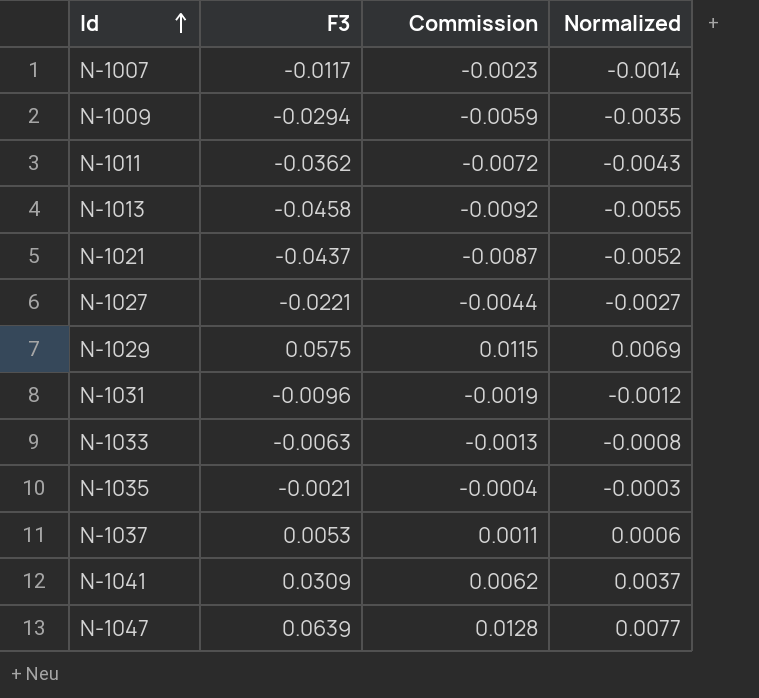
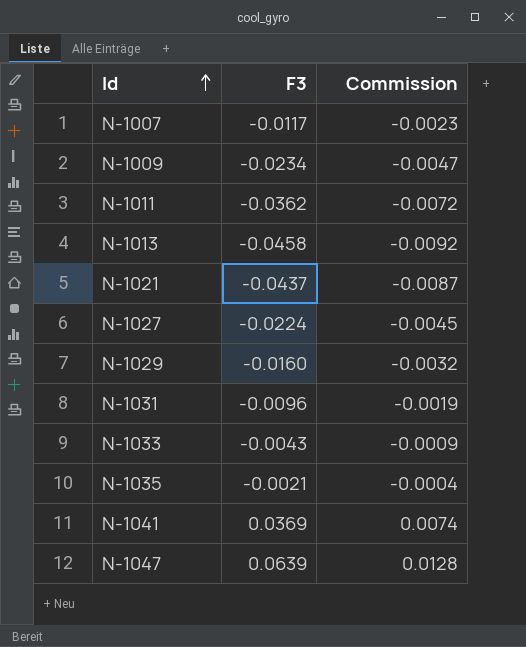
column Normalized | formula: [F3] * 0.12 -> none
row N-1037: 0.0053 | 0.0011 | 0.0006 -> none
N-1009 | F3: -0.0294 -> -0.0234
N-1009 | Commission: -0.0059 -> -0.0047
N-1027 | F3: -0.0221 -> -0.0224
N-1027 | Commission: -0.0044 -> -0.0045
N-1029 | F3: 0.0575 -> -0.0160
N-1029 | Commission: 0.0115 -> -0.0032
N-1033 | F3: -0.0063 -> -0.0043
N-1033 | Commission: -0.0013 -> -0.0009
N-1041 | F3: 0.0309 -> 0.0369
N-1041 | Commission: 0.0062 -> 0.0074

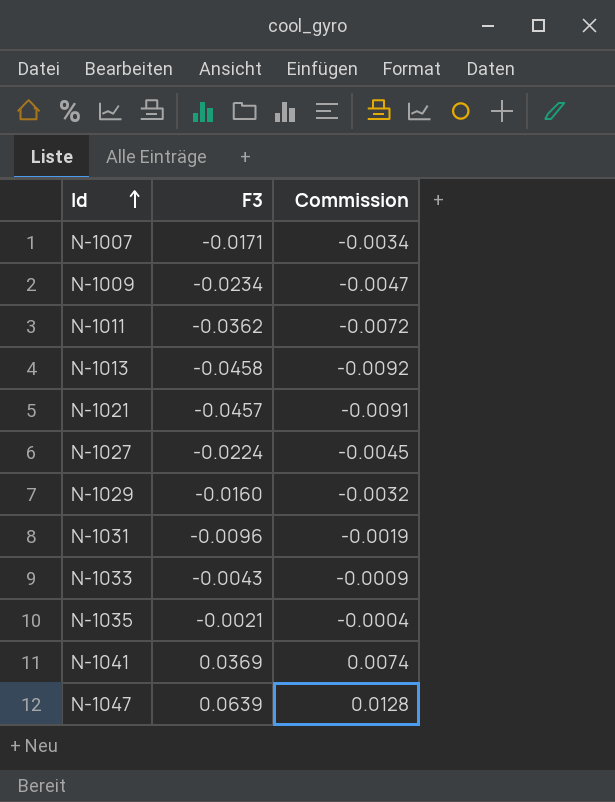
N-1007 | F3: -0.0117 -> -0.0171
N-1007 | Commission: -0.0023 -> -0.0034
N-1021 | F3: -0.0437 -> -0.0457
N-1021 | Commission: -0.0087 -> -0.0091

